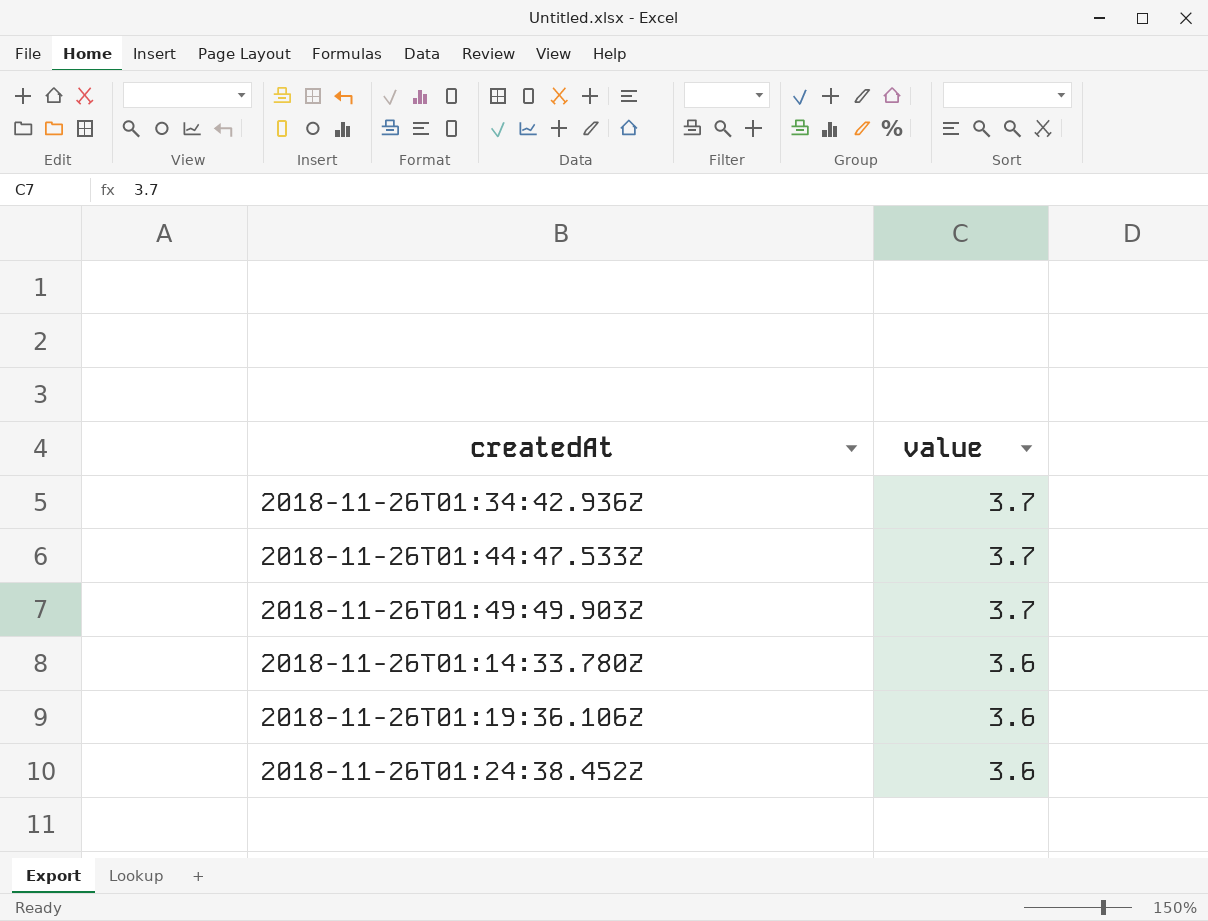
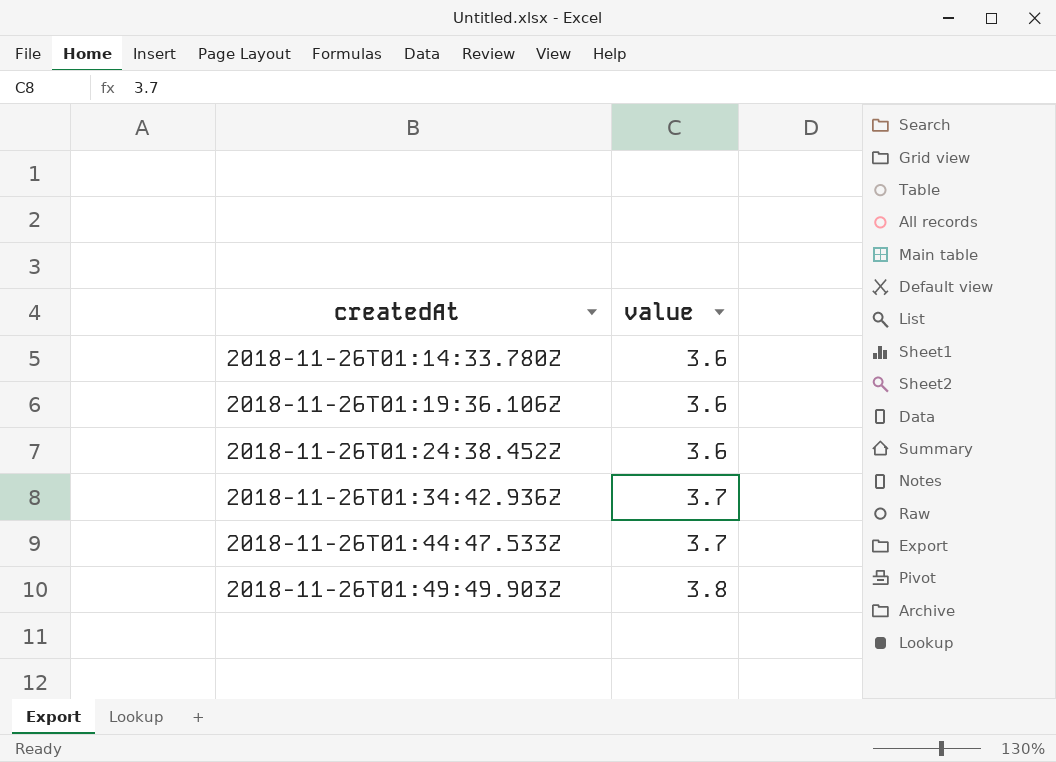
row order: value descending -> createdAt ascending
2018-11-26T01:49:49.903Z | value: 3.7 -> 3.8

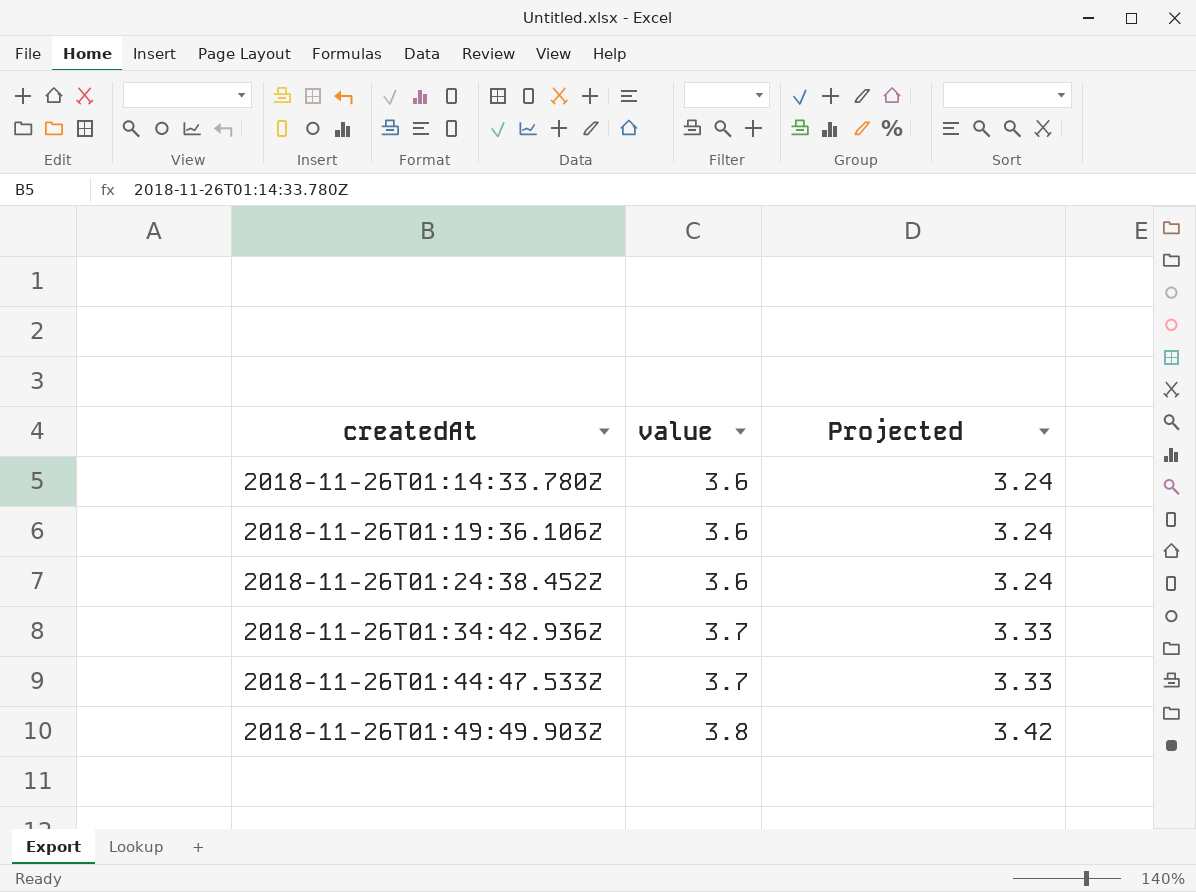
column Projected | formula: none -> [value] * 0.9

